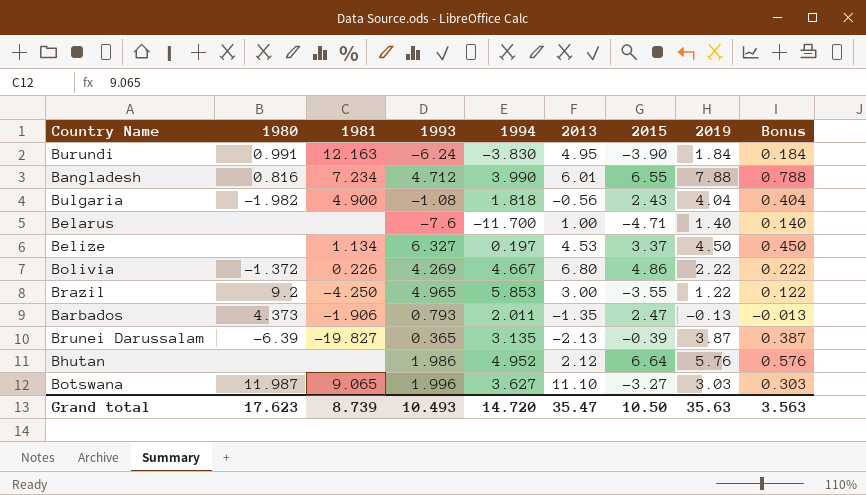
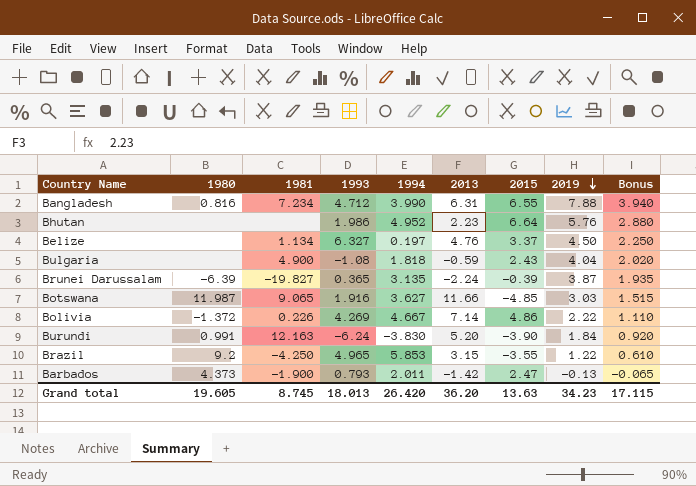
row order: none -> 2019 descending
column Bonus | formula: [2019] * 0.1 -> [2019] * 0.5
row Belarus: none | none | -7.6 | -11.700 | 1.00 | -4.71 | 1.40 | 0.140 -> none
Bangladesh | 2013: 6.01 -> 6.31
Bhutan | 2013: 2.12 -> 2.23
Belize | 2013: 4.53 -> 4.76
Bulgaria | 1980: -1.982 -> none
Bulgaria | 2013: -0.56 -> -0.59
Brunei Darussalam | 2013: -2.13 -> -2.24
Botswana | 1993: 1.996 -> 1.916
Botswana | 2013: 11.10 -> 11.66
Botswana | 2015: -3.27 -> -4.85
Bolivia | 2013: 6.80 -> 7.14
Burundi | 2013: 4.95 -> 5.20
Brazil | 2013: 3.00 -> 3.15
Barbados | 1981: -1.906 -> -1.900
Barbados | 2013: -1.35 -> -1.42
Grand total | 1980: 17.623 -> 19.605
Grand total | 1981: 8.739 -> 8.745
Grand total | 1993: 10.493 -> 18.013
Grand total | 1994: 14.720 -> 26.420
Grand total | 2013: 35.47 -> 36.20
Grand total | 2015: 10.50 -> 13.63
Grand total | 2019: 35.63 -> 34.23
Grand total | Bonus: 3.563 -> 17.115

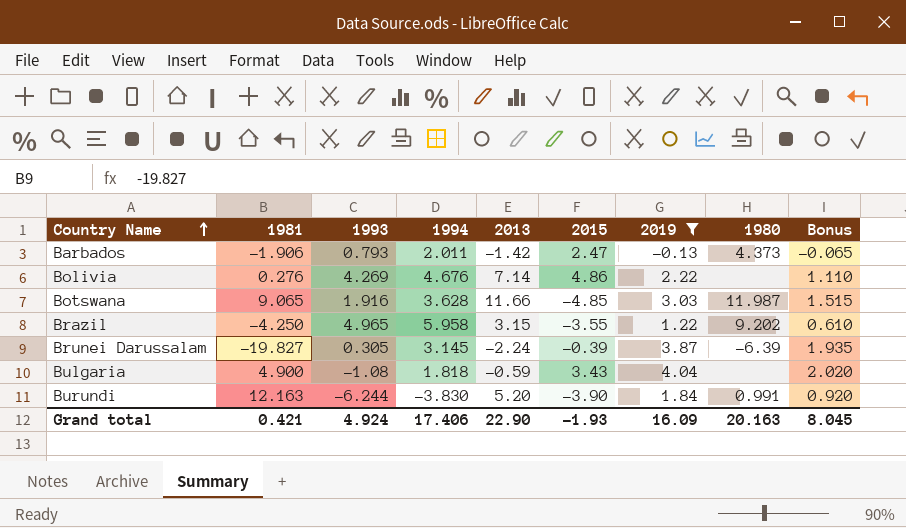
filter: none -> 2019 <= 4.04
row order: 2019 descending -> Country Name ascending
column 1980 | position: 2 -> 8
Barbados | 1981: -1.900 -> -1.906
Bolivia | 1981: 0.226 -> 0.276
Bolivia | 1994: 4.667 -> 4.676
Bolivia | 1980: -1.372 -> none
Botswana | 1994: 3.627 -> 3.628
Brazil | 1994: 5.853 -> 5.958
Brazil | 1980: 9.2 -> 9.202
Brunei Darussalam | 1993: 0.365 -> 0.305
Brunei Darussalam | 1994: 3.135 -> 3.145
Bulgaria | 2015: 2.43 -> 3.43
Burundi | 1993: -6.24 -> -6.244
Grand total | 1981: 8.745 -> 0.421
Grand total | 1993: 18.013 -> 4.924
Grand total | 1994: 26.420 -> 17.406
Grand total | 2013: 36.20 -> 22.90
Grand total | 2015: 13.63 -> -1.93
Grand total | 2019: 34.23 -> 16.09
Grand total | 1980: 19.605 -> 20.163
Grand total | Bonus: 17.115 -> 8.045

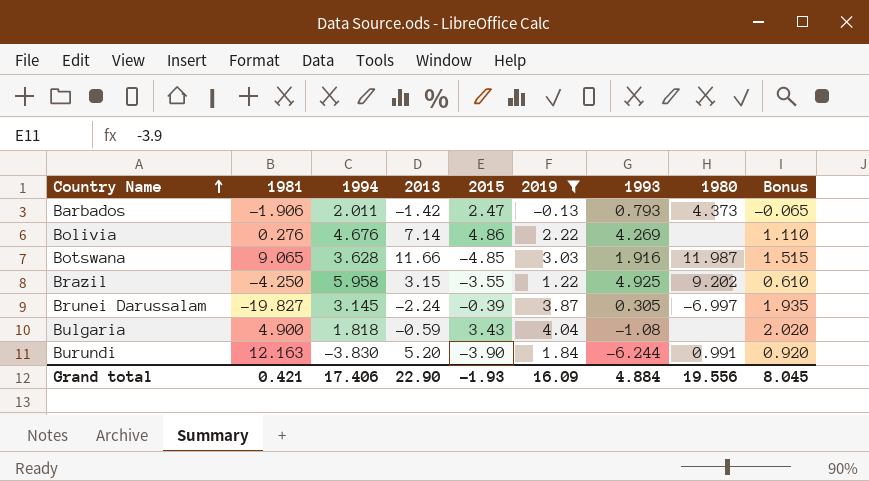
column 1993 | position: 3 -> 7
Brazil | 1993: 4.965 -> 4.925
Brunei Darussalam | 1980: -6.39 -> -6.997
Grand total | 1993: 4.924 -> 4.884
Grand total | 1980: 20.163 -> 19.556

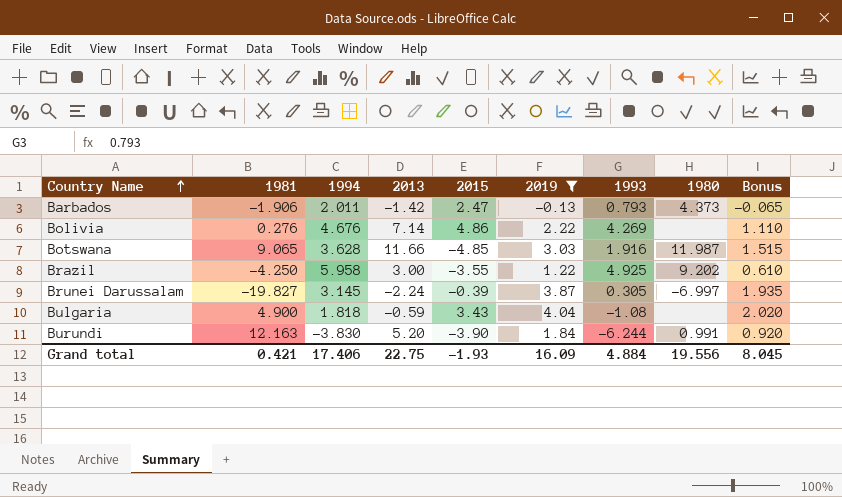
Brazil | 2013: 3.15 -> 3.00
Grand total | 2013: 22.90 -> 22.75

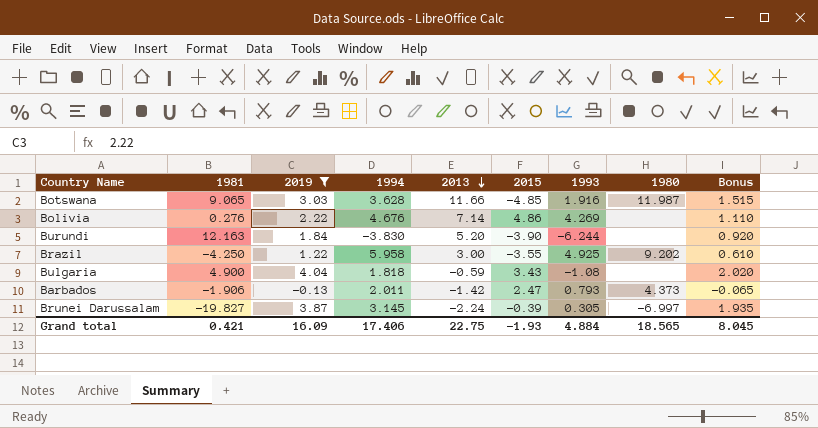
row order: Country Name ascending -> 2013 descending
column 2019 | position: 6 -> 3
Burundi | 1980: 0.991 -> none
Grand total | 1980: 19.556 -> 18.565

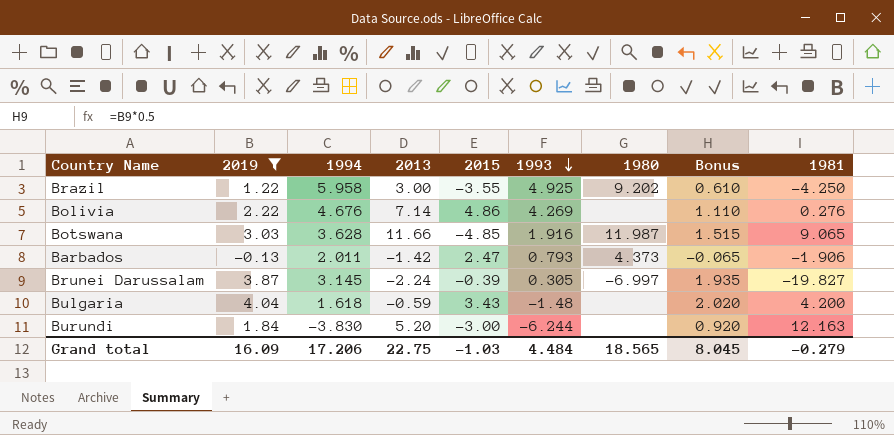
row order: 2013 descending -> 1993 descending
column 1981 | position: 2 -> 9
Bulgaria | 1994: 1.818 -> 1.618
Bulgaria | 1993: -1.08 -> -1.48
Bulgaria | 1981: 4.900 -> 4.200
Burundi | 2015: -3.90 -> -3.00
Grand total | 1994: 17.406 -> 17.206
Grand total | 2015: -1.93 -> -1.03
Grand total | 1993: 4.884 -> 4.484
Grand total | 1981: 0.421 -> -0.279

